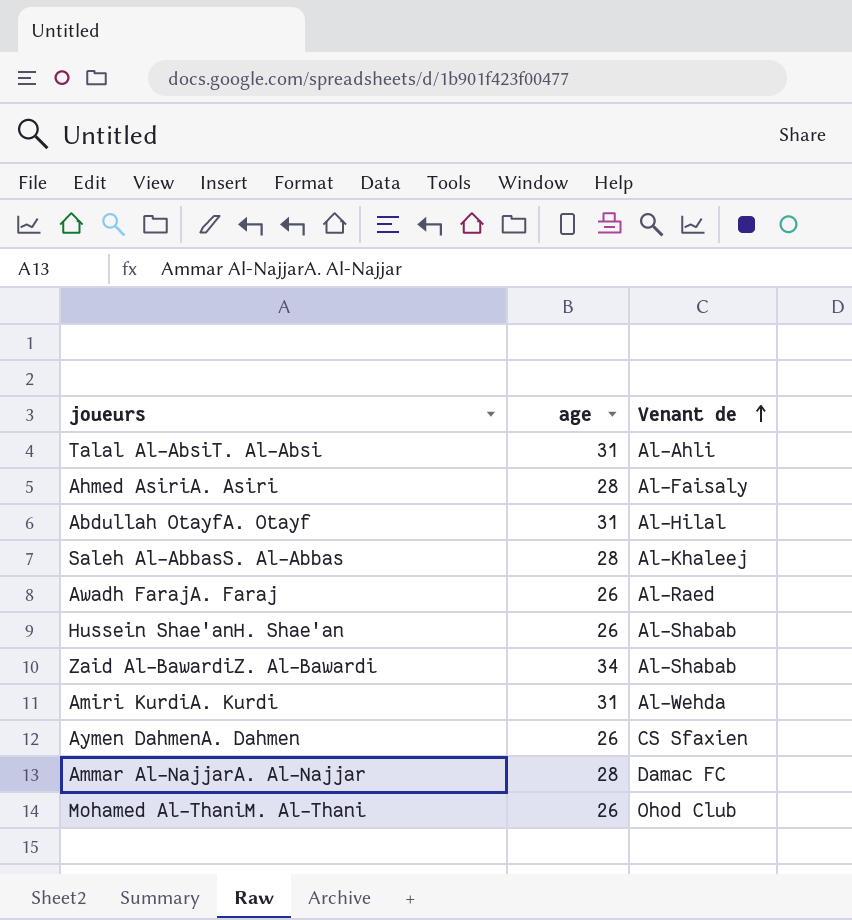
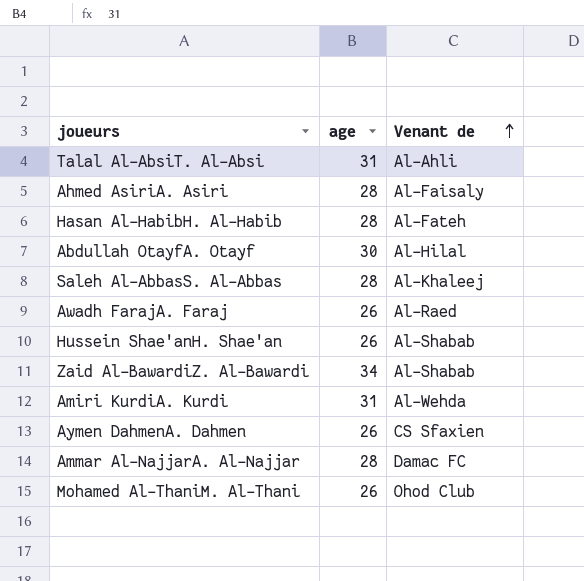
row Hasan Al-HabibH. Al-Habib: none -> 28 | Al-Fateh
Abdullah OtayfA. Otayf | age: 31 -> 30

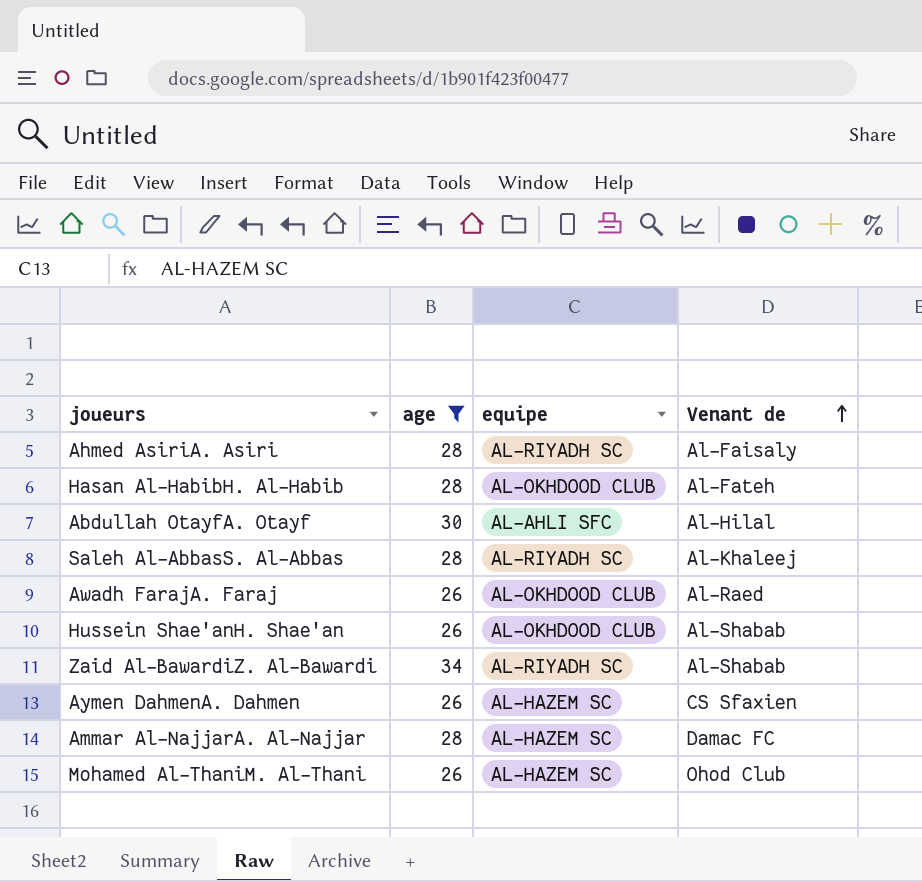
filter: none -> age != 31
column equipe | position: none -> 3

